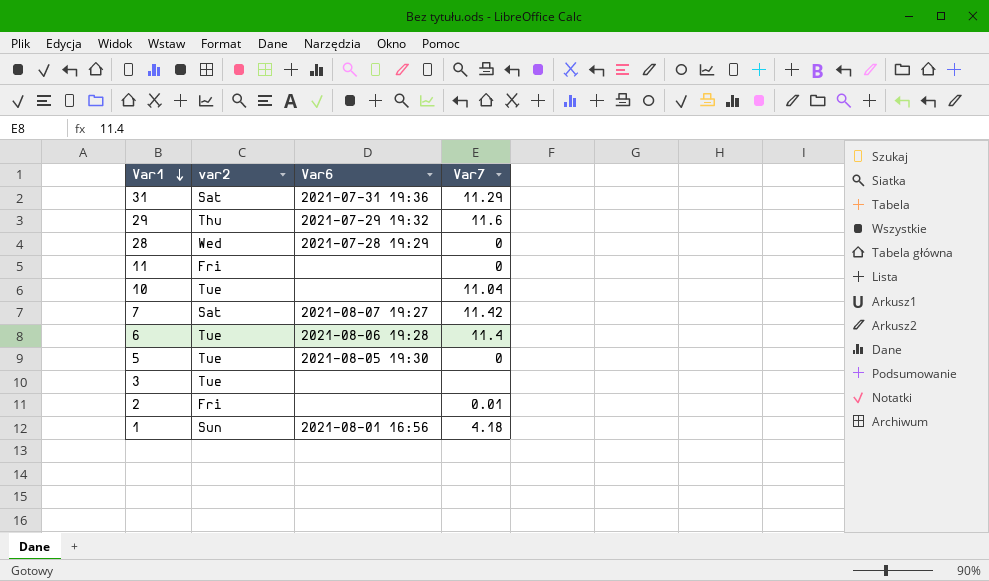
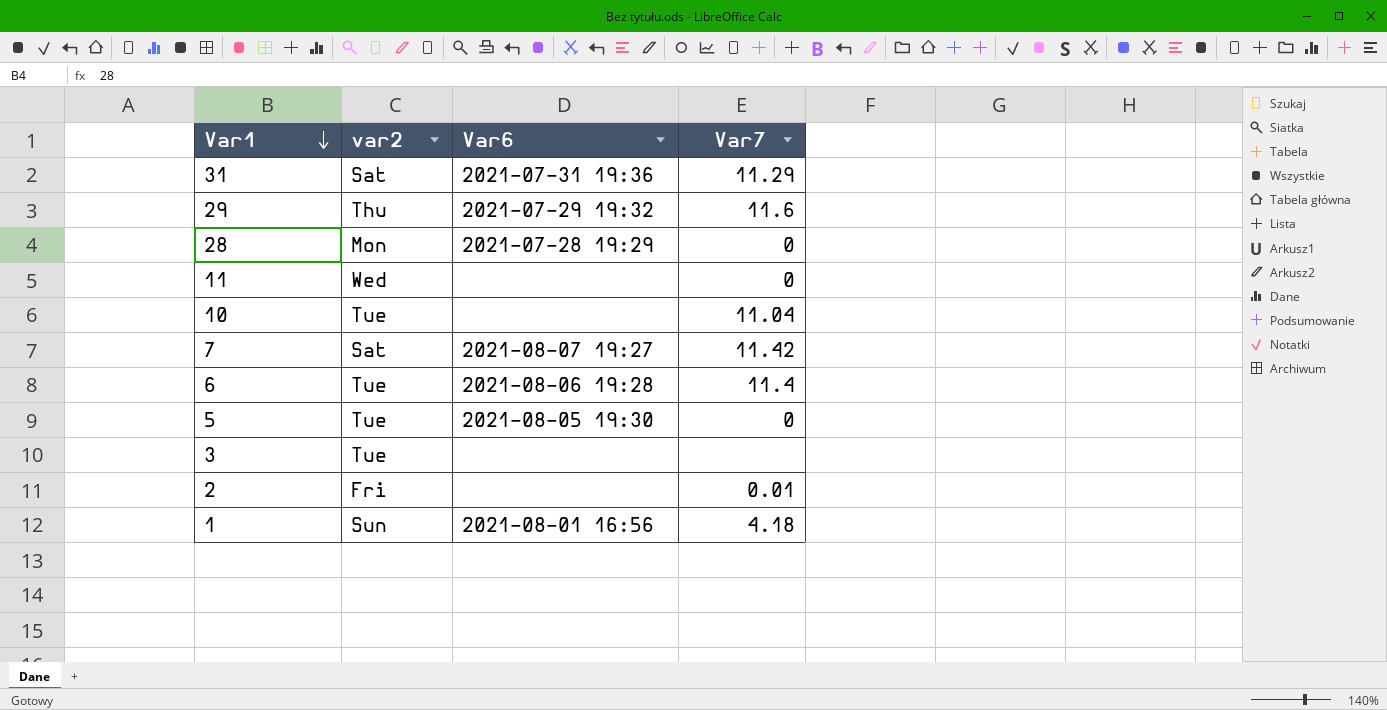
28 | var2: Wed -> Mon
11 | var2: Fri -> Wed

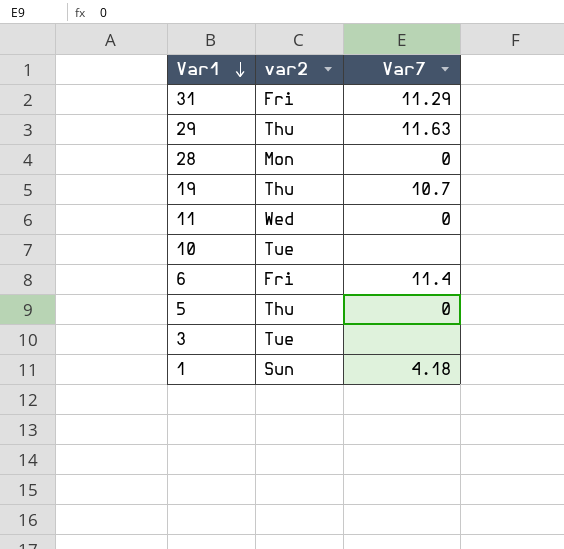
column Var6 | position: 3 -> none
row 7: Sat | 2021-08-07 19:27 | 11.42 -> none
row 2: Fri | none | 0.01 -> none
31 | var2: Sat -> Fri
29 | Var7: 11.6 -> 11.63
row 19: none -> Thu | 10.7
10 | Var7: 11.04 -> none
6 | var2: Tue -> Fri
5 | var2: Tue -> Thu

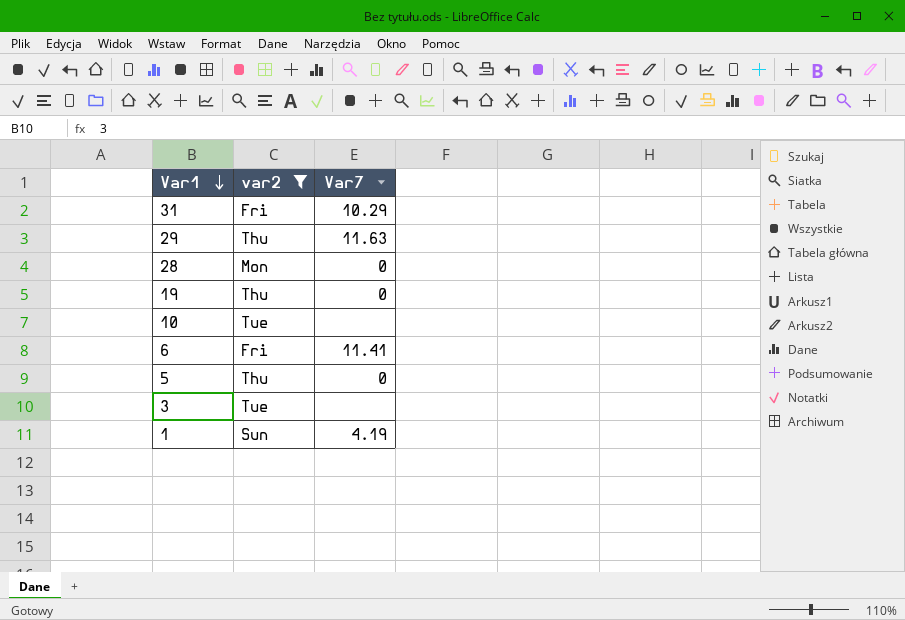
filter: none -> var2 != Wed
31 | Var7: 11.29 -> 10.29
19 | Var7: 10.7 -> 0
6 | Var7: 11.4 -> 11.41
1 | Var7: 4.18 -> 4.19

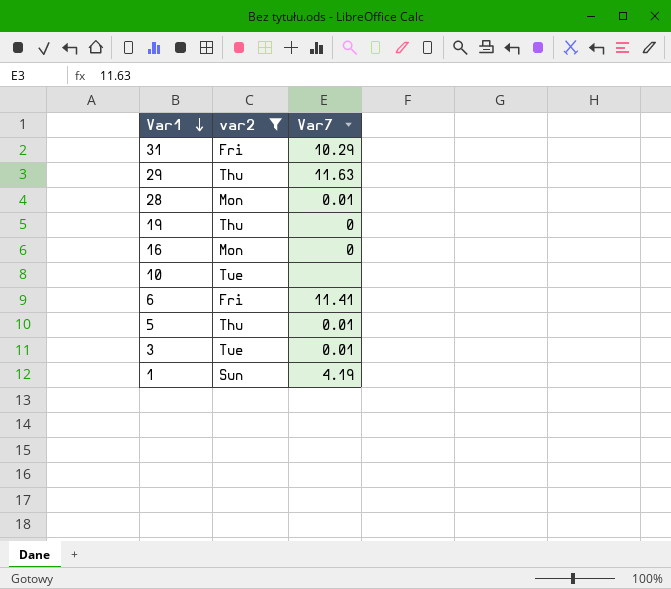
28 | Var7: 0 -> 0.01
row 16: none -> Mon | 0
5 | Var7: 0 -> 0.01
3 | Var7: none -> 0.01

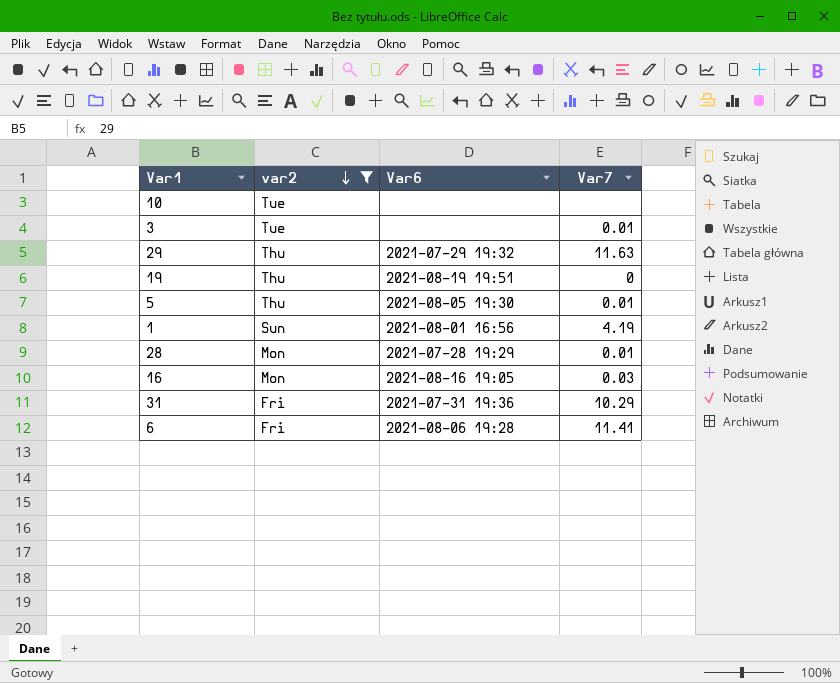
row order: Var1 descending -> var2 descending
column Var6 | position: none -> 3
16 | Var7: 0 -> 0.03

